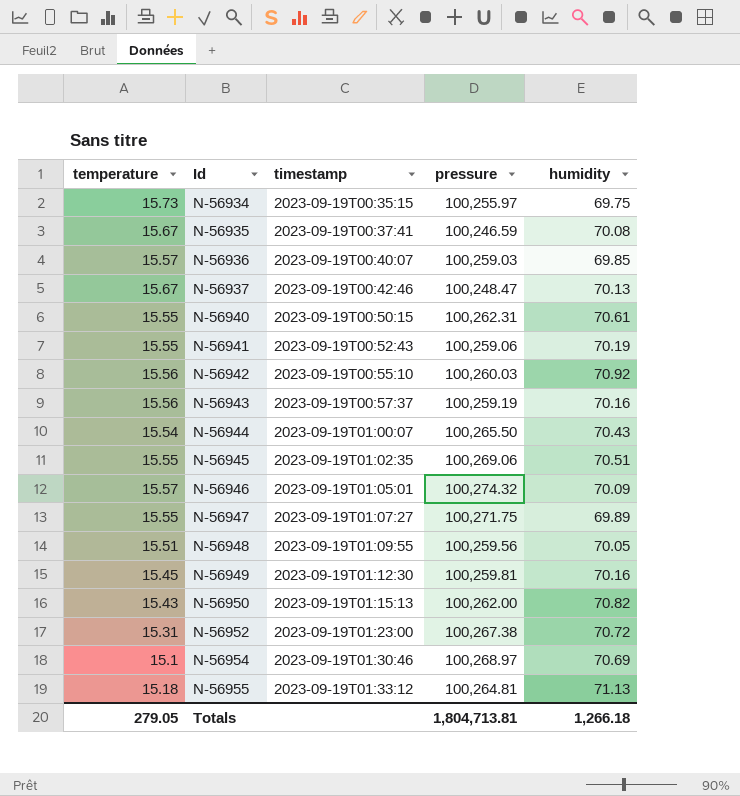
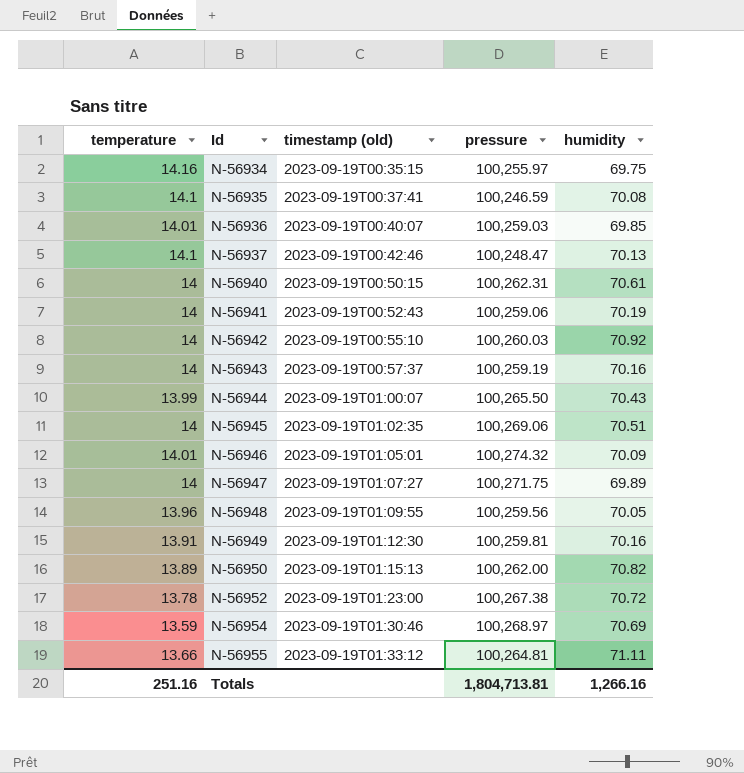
column name: timestamp -> timestamp (old)
N-56934 | temperature: 15.73 -> 14.16
N-56935 | temperature: 15.67 -> 14.1
N-56936 | temperature: 15.57 -> 14.01
N-56937 | temperature: 15.67 -> 14.1
N-56940 | temperature: 15.55 -> 14
N-56941 | temperature: 15.55 -> 14
N-56942 | temperature: 15.56 -> 14
N-56943 | temperature: 15.56 -> 14
N-56944 | temperature: 15.54 -> 13.99
N-56945 | temperature: 15.55 -> 14
N-56946 | temperature: 15.57 -> 14.01
N-56947 | temperature: 15.55 -> 14
N-56948 | temperature: 15.51 -> 13.96
N-56949 | temperature: 15.45 -> 13.91
N-56950 | temperature: 15.43 -> 13.89
N-56952 | temperature: 15.31 -> 13.78
N-56954 | temperature: 15.1 -> 13.59
N-56955 | temperature: 15.18 -> 13.66
N-56955 | humidity: 71.13 -> 71.11
Totals | temperature: 279.05 -> 251.16
Totals | humidity: 1,266.18 -> 1,266.16

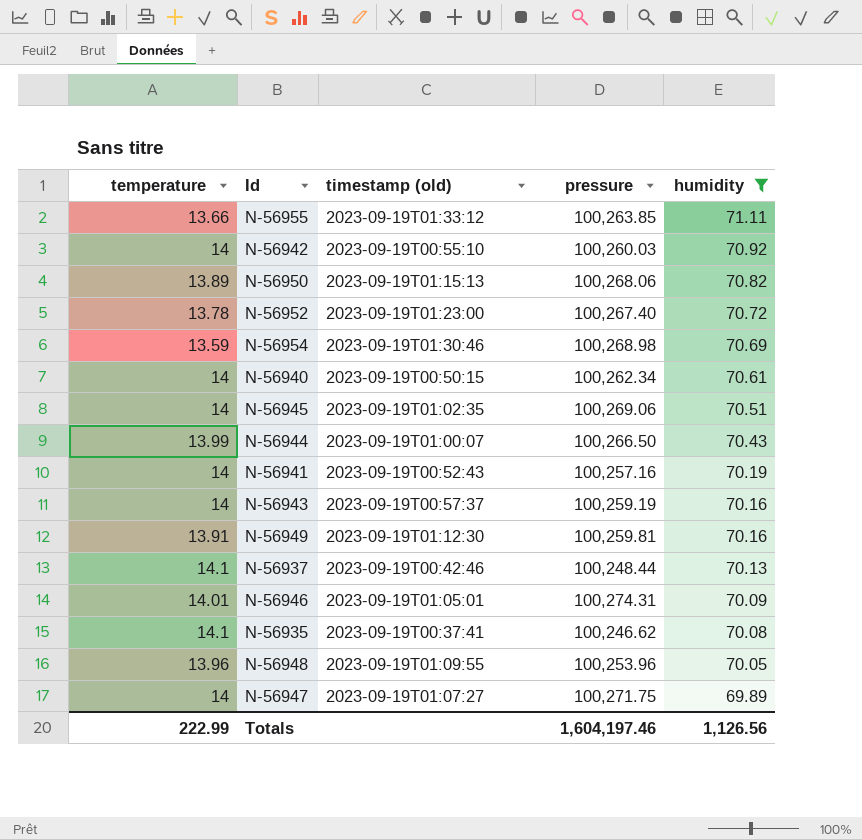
filter: none -> humidity >= 69.89
row order: Id ascending -> humidity descending
N-56955 | pressure: 100,264.81 -> 100,263.85
N-56950 | pressure: 100,262.00 -> 100,268.06
N-56952 | pressure: 100,267.38 -> 100,267.40
N-56954 | pressure: 100,268.97 -> 100,268.98
N-56940 | pressure: 100,262.31 -> 100,262.34
N-56944 | pressure: 100,265.50 -> 100,266.50
N-56941 | pressure: 100,259.06 -> 100,257.16
N-56937 | pressure: 100,248.47 -> 100,248.44
N-56946 | pressure: 100,274.32 -> 100,274.31
N-56935 | pressure: 100,246.59 -> 100,246.62
N-56948 | pressure: 100,259.56 -> 100,253.96
Totals | temperature: 251.16 -> 222.99
Totals | pressure: 1,804,713.81 -> 1,604,197.46
Totals | humidity: 1,266.16 -> 1,126.56

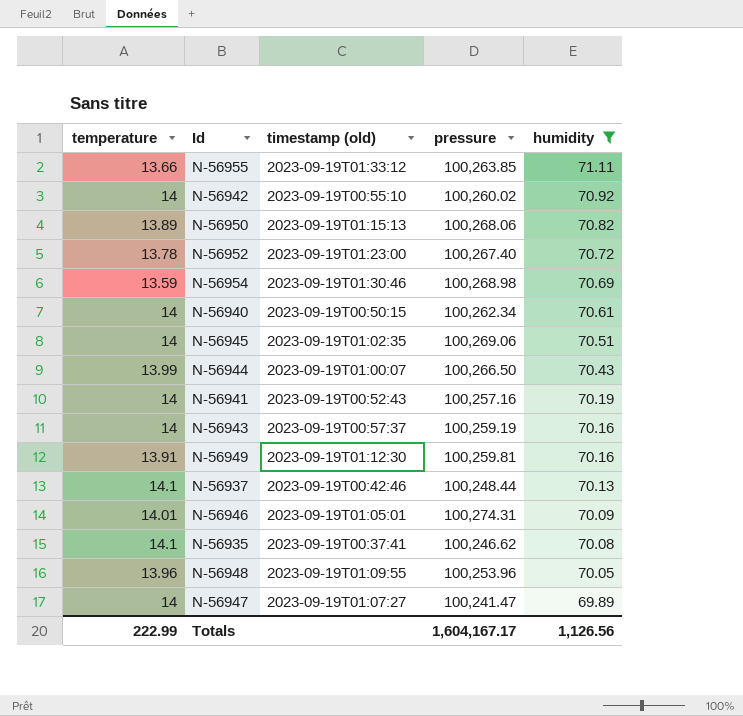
N-56942 | pressure: 100,260.03 -> 100,260.02
N-56947 | pressure: 100,271.75 -> 100,241.47
Totals | pressure: 1,604,197.46 -> 1,604,167.17

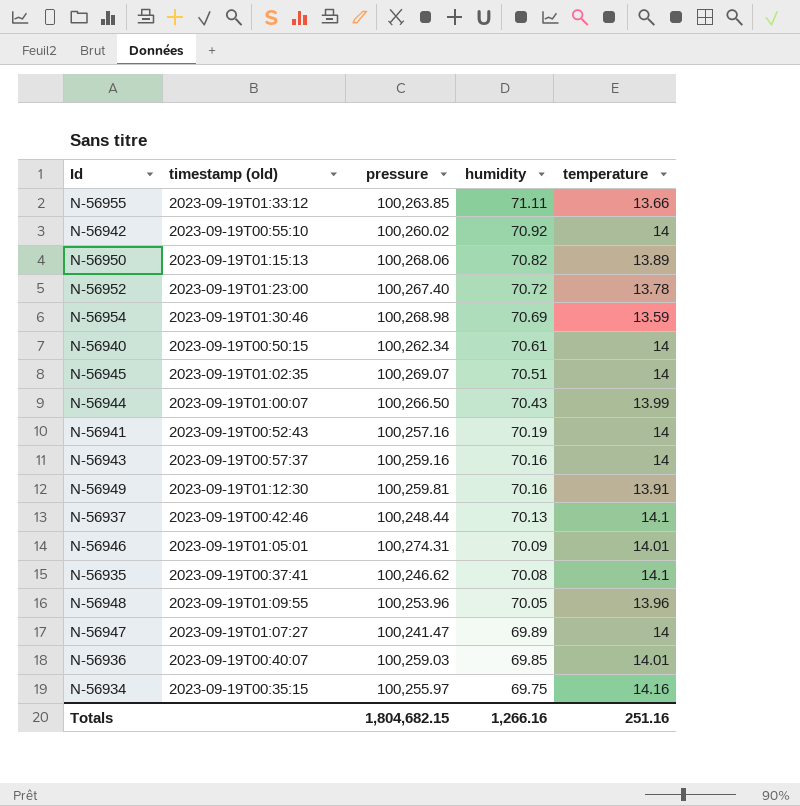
filter: humidity >= 69.89 -> none
column temperature | position: 1 -> 5
N-56945 | pressure: 100,269.06 -> 100,269.07
N-56943 | pressure: 100,259.19 -> 100,259.16
Totals | pressure: 1,604,167.17 -> 1,804,682.15
Totals | humidity: 1,126.56 -> 1,266.16
Totals | temperature: 222.99 -> 251.16

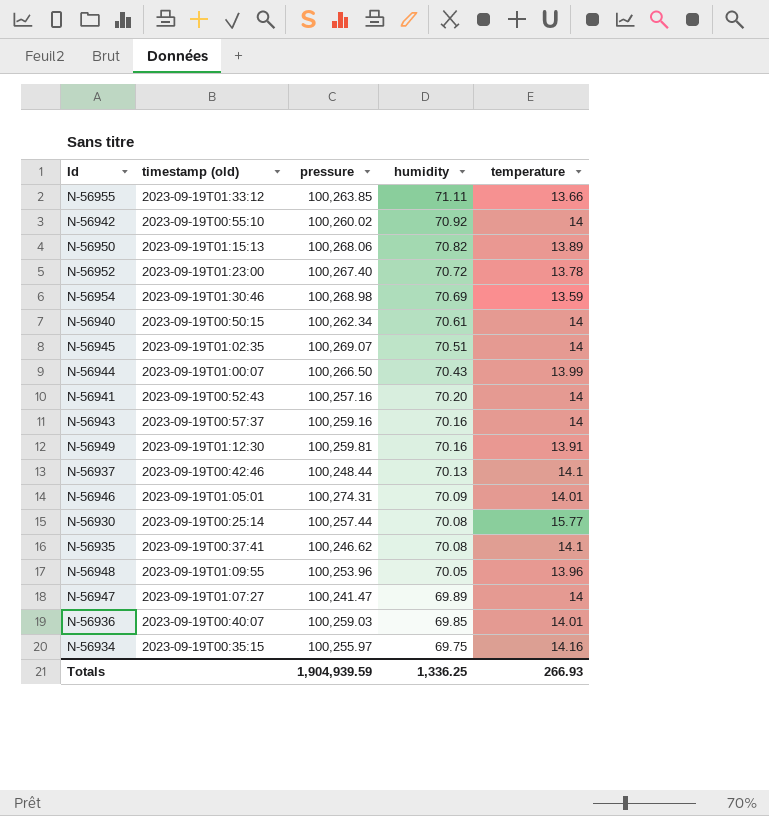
N-56941 | humidity: 70.19 -> 70.20
row N-56930: none -> 2023-09-19T00:25:14 | 100,257.44 | 70.08 | 15.77
Totals | pressure: 1,804,682.15 -> 1,904,939.59
Totals | humidity: 1,266.16 -> 1,336.25
Totals | temperature: 251.16 -> 266.93

